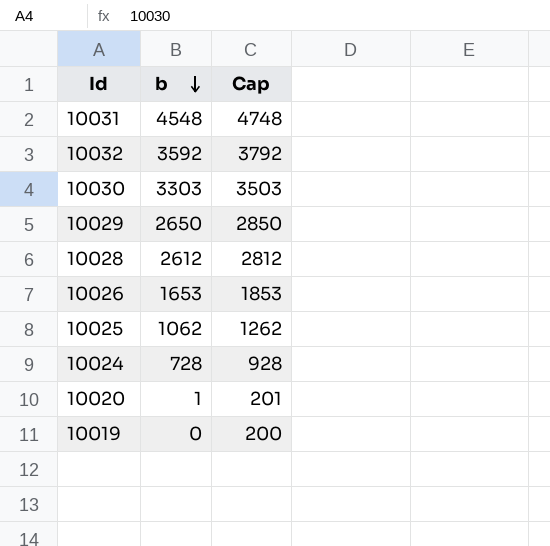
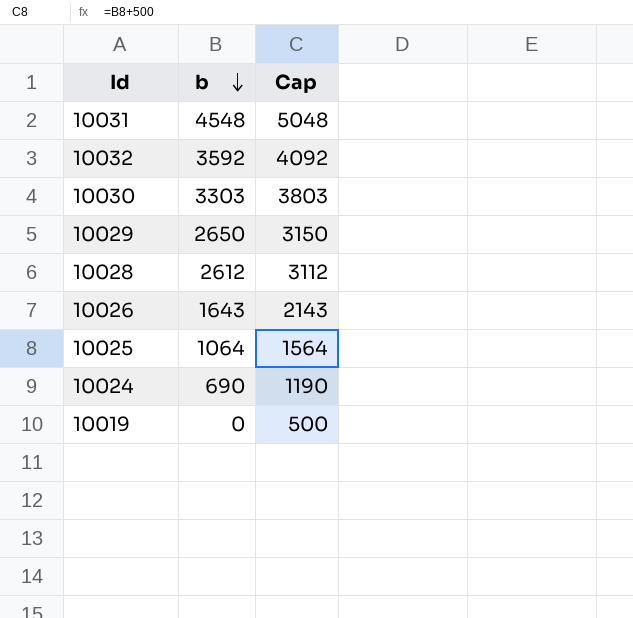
column Cap | formula: [b] + 200 -> [b] + 500
row 10020: 1 | 201 -> none
10026 | b: 1653 -> 1643
10025 | b: 1062 -> 1064
10024 | b: 728 -> 690

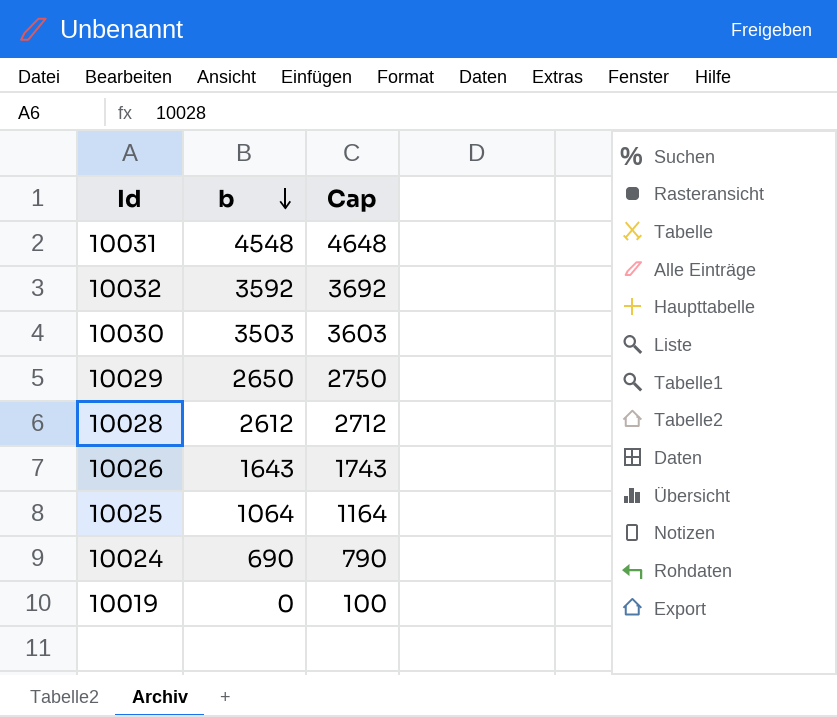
column Cap | formula: [b] + 500 -> [b] + 100
10030 | b: 3303 -> 3503

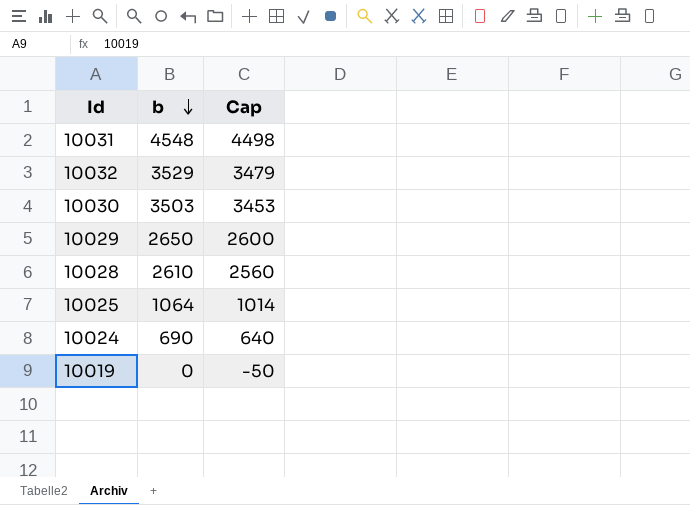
column Cap | formula: [b] + 100 -> [b] - 50
row 10026: 1643 | 1743 -> none
10032 | b: 3592 -> 3529
10028 | b: 2612 -> 2610

